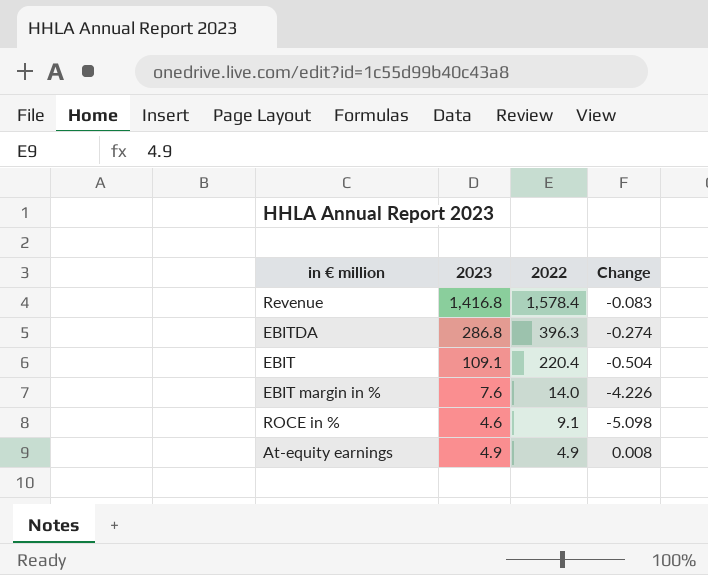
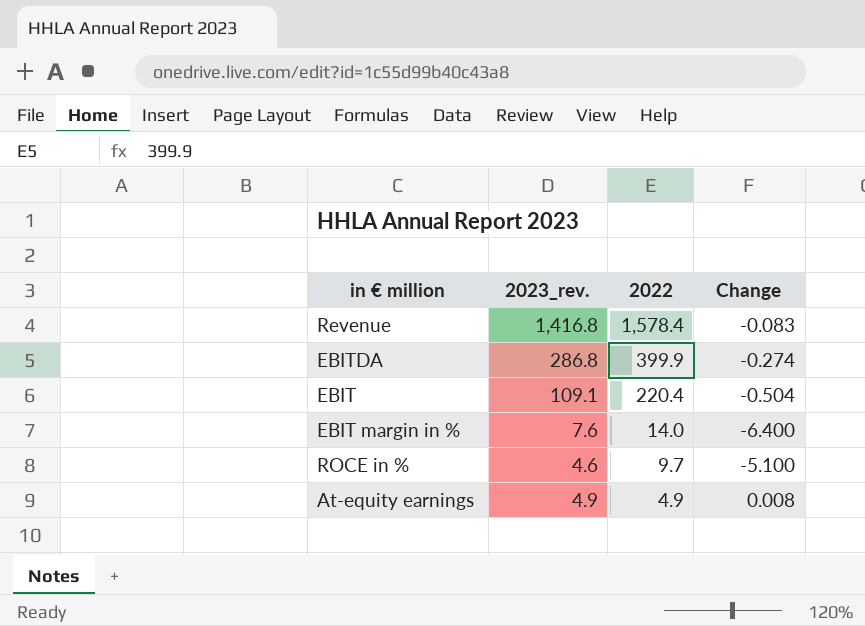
column name: 2023 -> 2023_rev.
EBITDA | 2022: 396.3 -> 399.9
EBIT margin in % | Change: -4.226 -> -6.400
ROCE in % | 2022: 9.1 -> 9.7
ROCE in % | Change: -5.098 -> -5.100

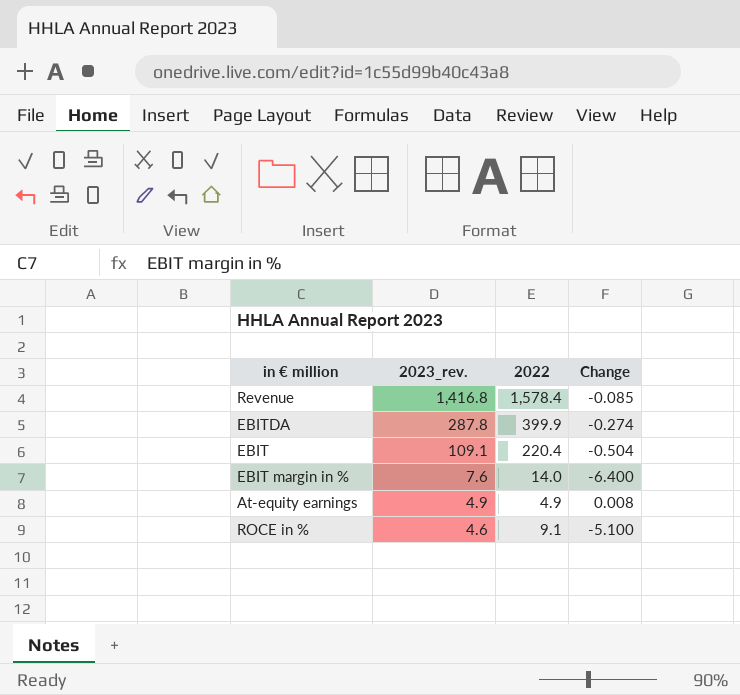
row order: 2022 descending -> 2023_rev. descending
Revenue | Change: -0.083 -> -0.085
EBITDA | 2023_rev.: 286.8 -> 287.8
ROCE in % | 2022: 9.7 -> 9.1

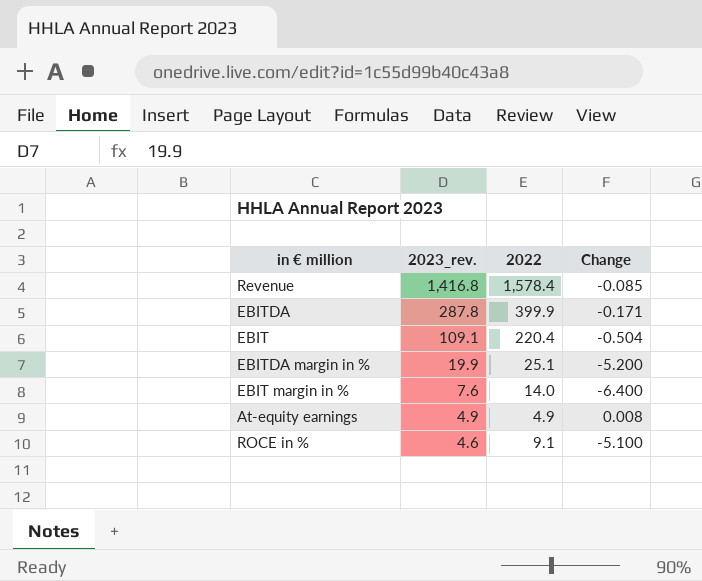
EBITDA | Change: -0.274 -> -0.171
row EBITDA margin in %: none -> 19.9 | 25.1 | -5.200

